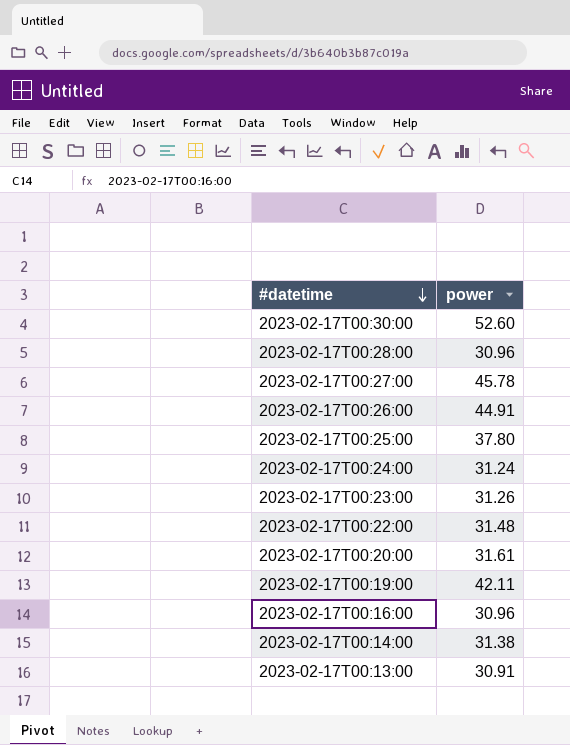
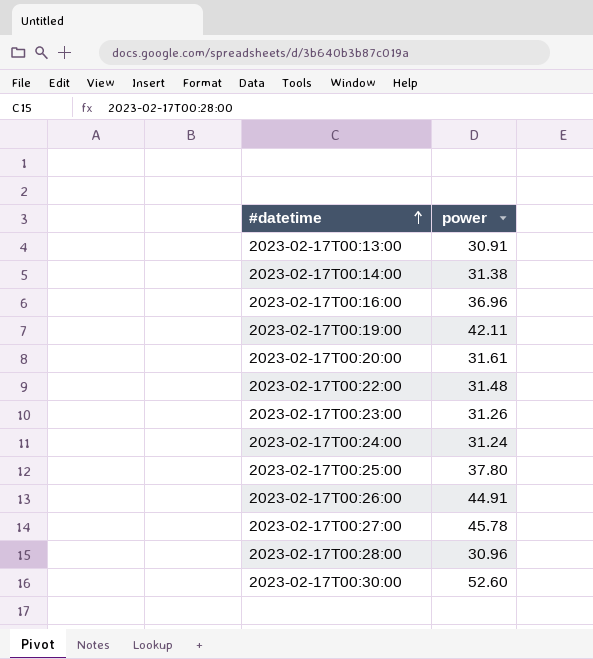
row order: #datetime descending -> #datetime ascending
2023-02-17T00:16:00 | power: 30.96 -> 36.96

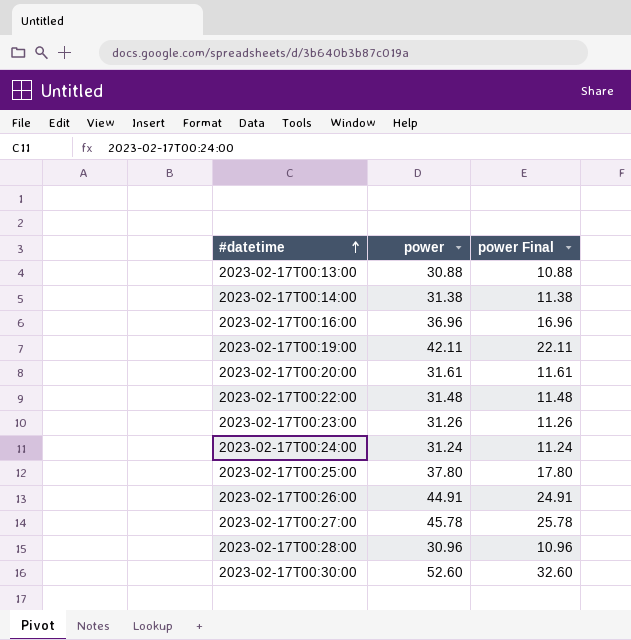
column power Final | formula: none -> [power] - 20
2023-02-17T00:13:00 | power: 30.91 -> 30.88

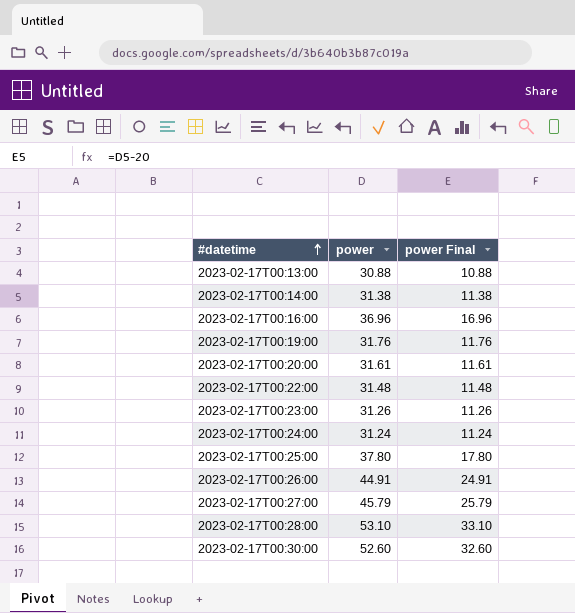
2023-02-17T00:19:00 | power: 42.11 -> 31.76
2023-02-17T00:19:00 | power Final: 22.11 -> 11.76
2023-02-17T00:27:00 | power: 45.78 -> 45.79
2023-02-17T00:27:00 | power Final: 25.78 -> 25.79
2023-02-17T00:28:00 | power: 30.96 -> 53.10
2023-02-17T00:28:00 | power Final: 10.96 -> 33.10

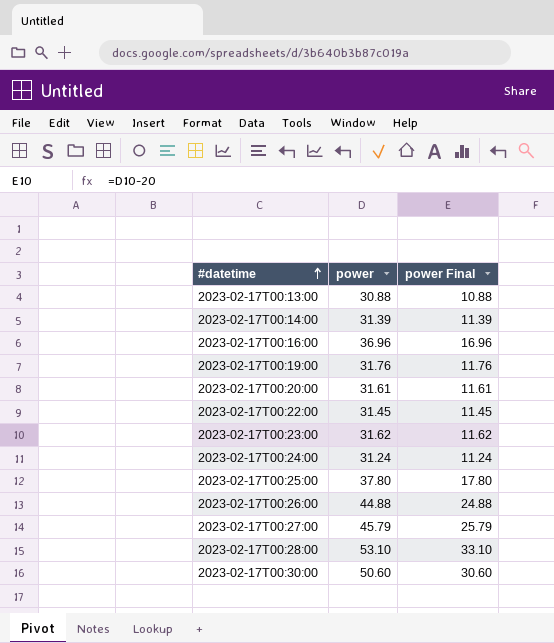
2023-02-17T00:14:00 | power: 31.38 -> 31.39
2023-02-17T00:14:00 | power Final: 11.38 -> 11.39
2023-02-17T00:22:00 | power: 31.48 -> 31.45
2023-02-17T00:22:00 | power Final: 11.48 -> 11.45
2023-02-17T00:23:00 | power: 31.26 -> 31.62
2023-02-17T00:23:00 | power Final: 11.26 -> 11.62
2023-02-17T00:26:00 | power: 44.91 -> 44.88
2023-02-17T00:26:00 | power Final: 24.91 -> 24.88
2023-02-17T00:30:00 | power: 52.60 -> 50.60
2023-02-17T00:30:00 | power Final: 32.60 -> 30.60

